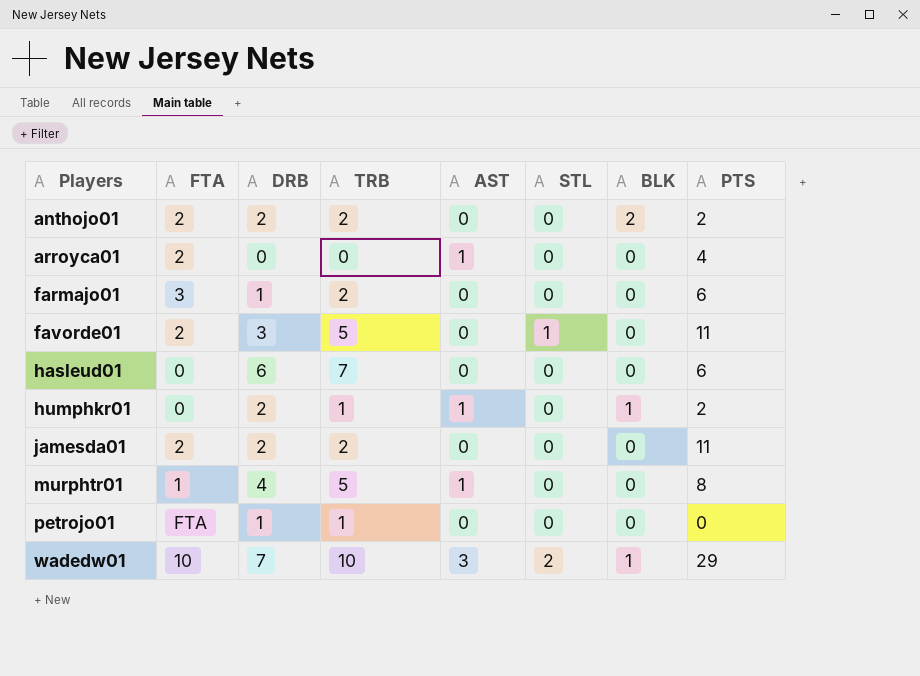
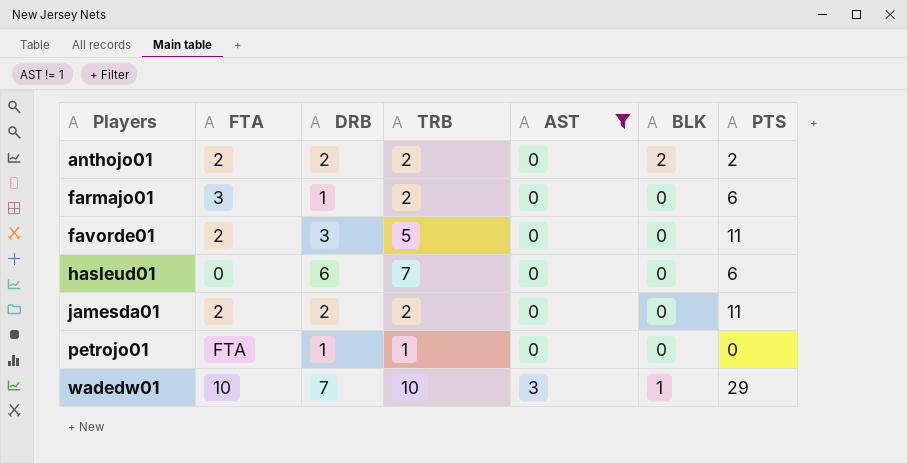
filter: none -> AST != 1
column STL | position: 6 -> none

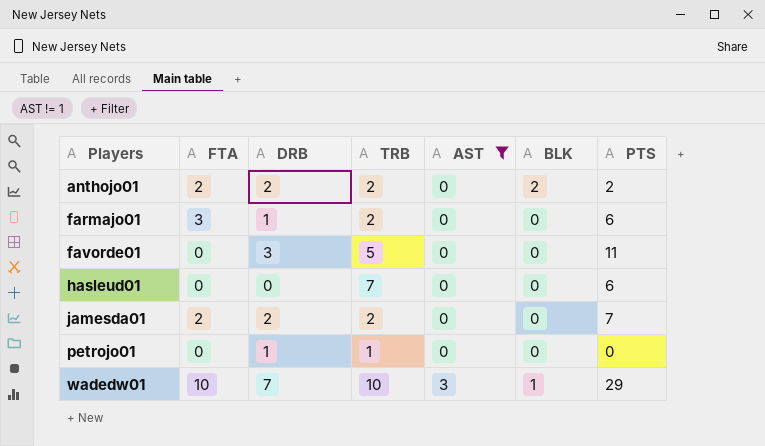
favorde01 | FTA: 2 -> 0
hasleud01 | DRB: 6 -> 0
jamesda01 | PTS: 11 -> 7
petrojo01 | FTA: FTA -> 0

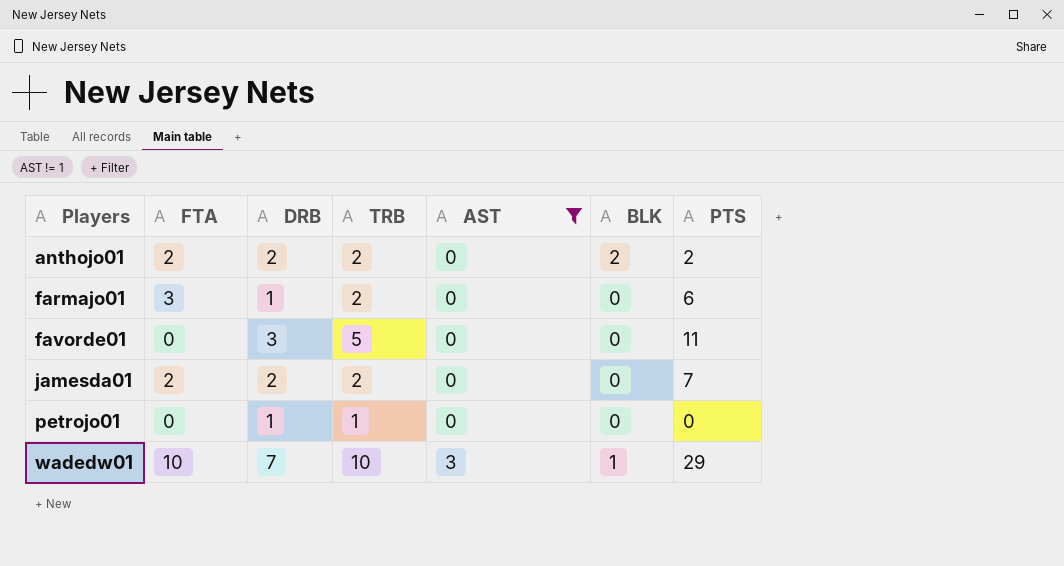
row hasleud01: 0 | 0 | 7 | 0 | 0 | 6 -> none

